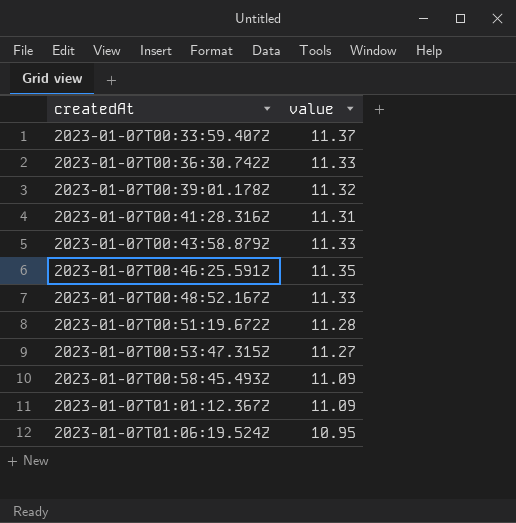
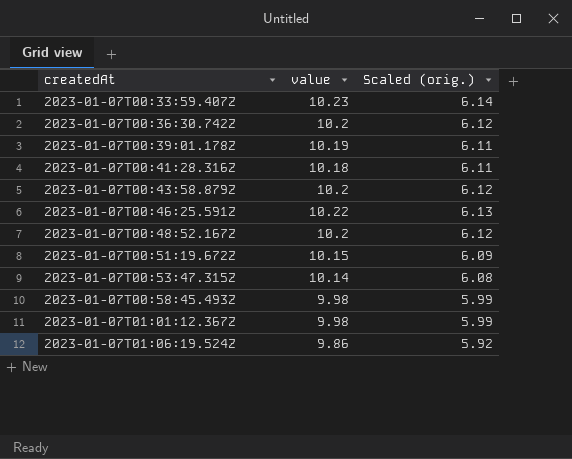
column Scaled (orig.) | formula: none -> [value] * 0.6
2023-01-07T00:33:59.407Z | value: 11.37 -> 10.23
2023-01-07T00:36:30.742Z | value: 11.33 -> 10.2
2023-01-07T00:39:01.178Z | value: 11.32 -> 10.19
2023-01-07T00:41:28.316Z | value: 11.31 -> 10.18
2023-01-07T00:43:58.879Z | value: 11.33 -> 10.2
2023-01-07T00:46:25.591Z | value: 11.35 -> 10.22
2023-01-07T00:48:52.167Z | value: 11.33 -> 10.2
2023-01-07T00:51:19.672Z | value: 11.28 -> 10.15
2023-01-07T00:53:47.315Z | value: 11.27 -> 10.14
2023-01-07T00:58:45.493Z | value: 11.09 -> 9.98
2023-01-07T01:01:12.367Z | value: 11.09 -> 9.98
2023-01-07T01:06:19.524Z | value: 10.95 -> 9.86

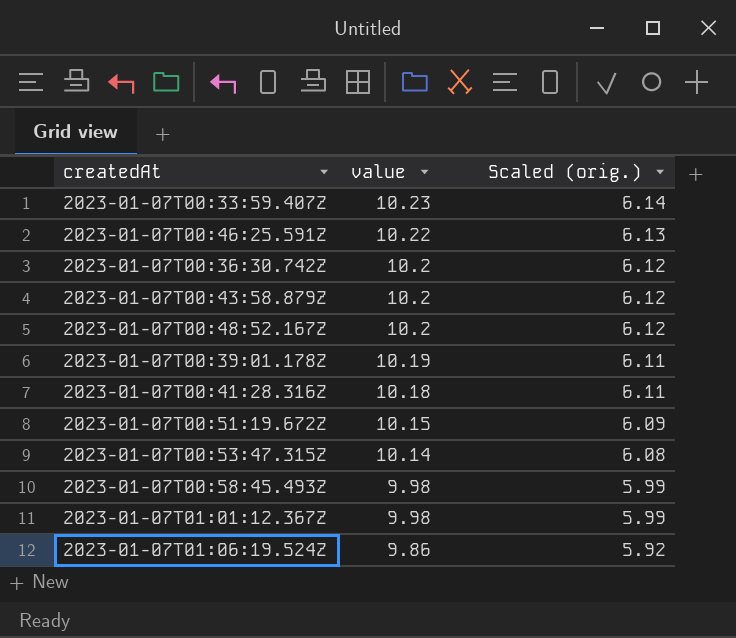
row order: createdAt ascending -> value descending

